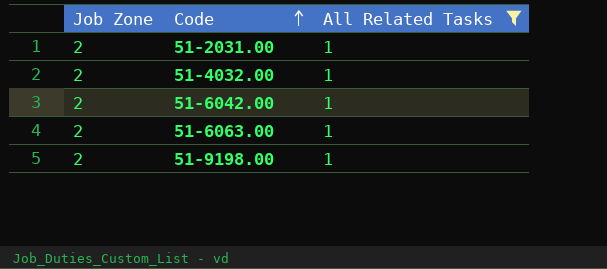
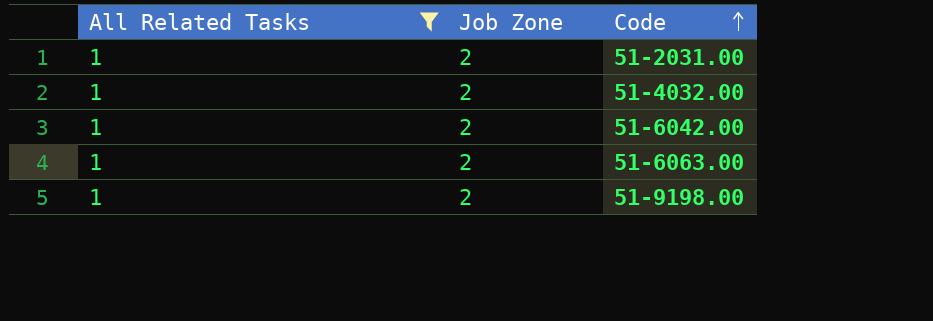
column All Related Tasks | position: 3 -> 1

